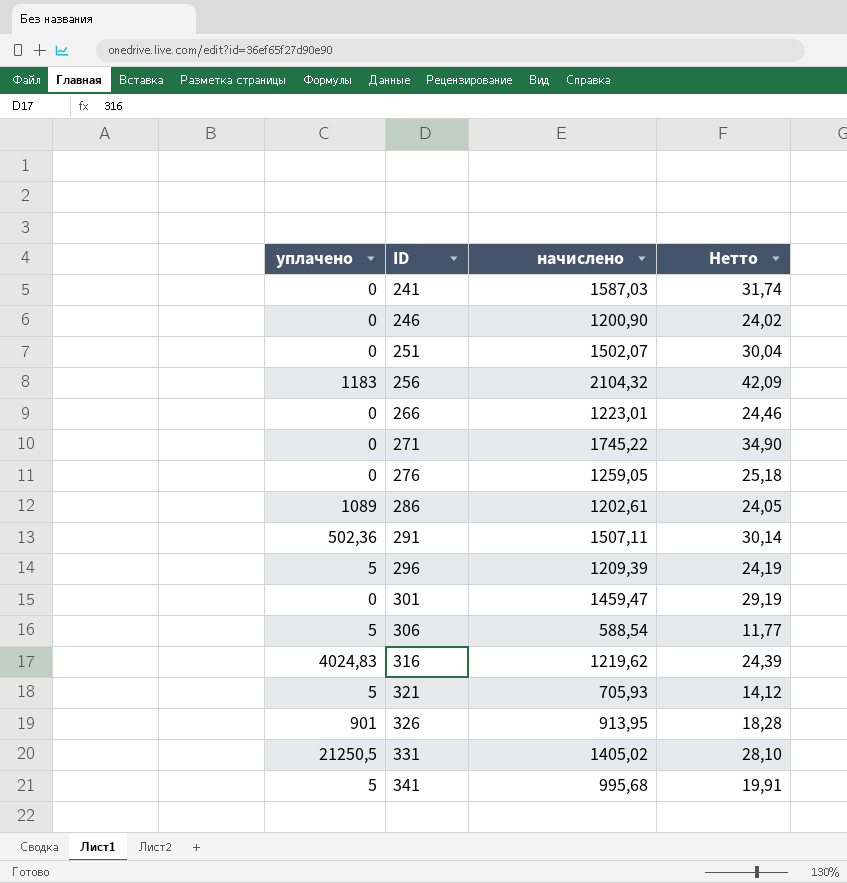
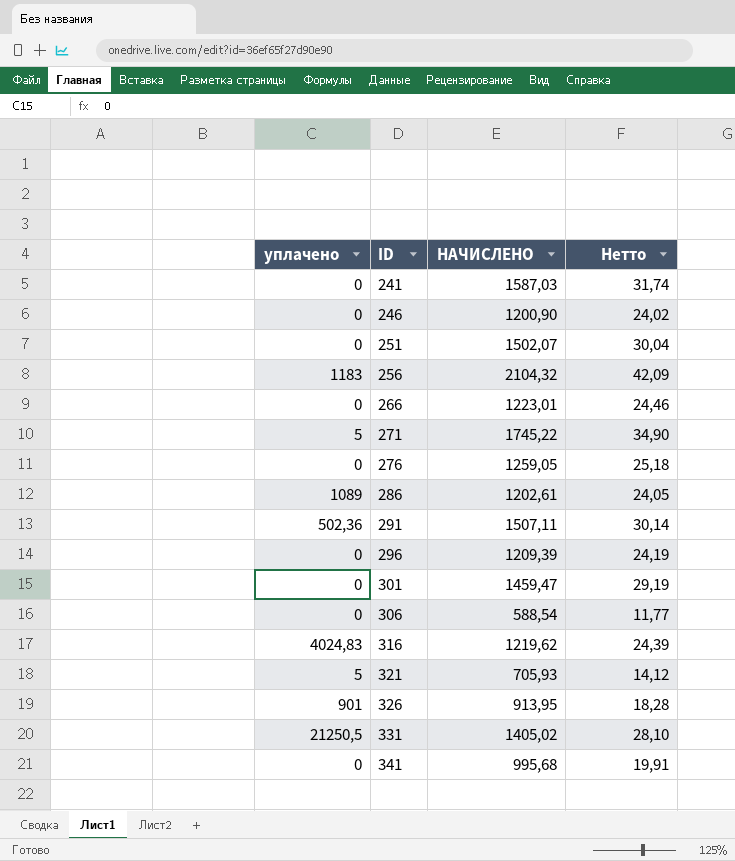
column name: начислено -> НАЧИСЛЕНО
271 | уплачено: 0 -> 5
296 | уплачено: 5 -> 0
306 | уплачено: 5 -> 0
341 | уплачено: 5 -> 0

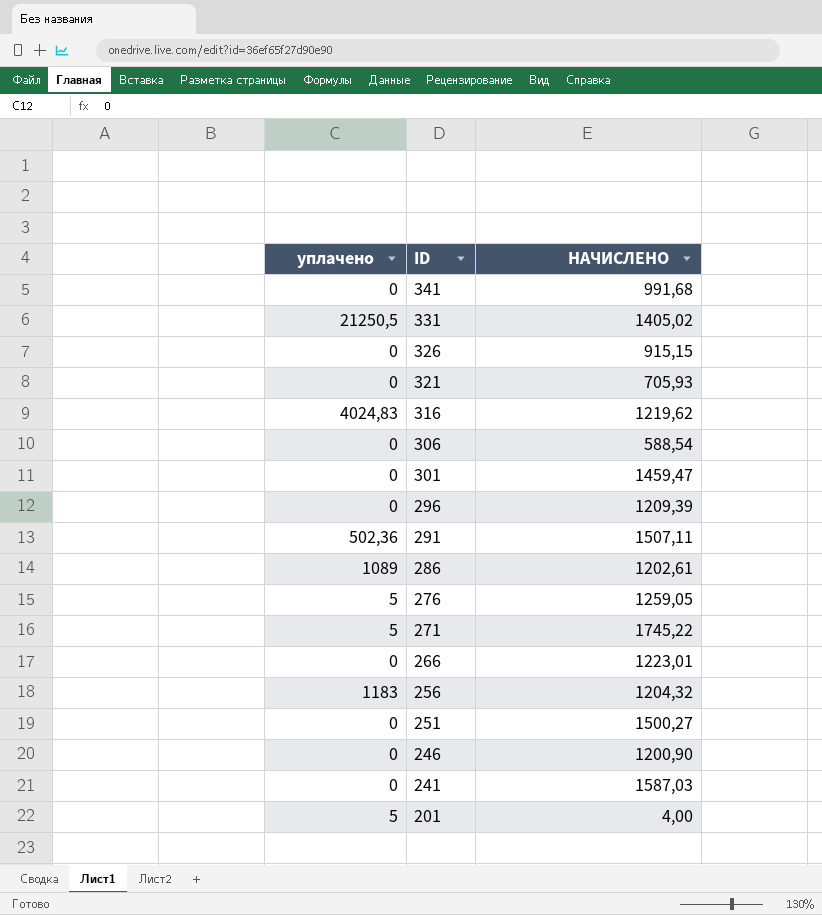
row order: ID ascending -> ID descending
column Нетто | formula: [НАЧИСЛЕНО] * 0,02 -> none
341 | НАЧИСЛЕНО: 995,68 -> 991,68
326 | уплачено: 901 -> 0
326 | НАЧИСЛЕНО: 913,95 -> 915,15
321 | уплачено: 5 -> 0
276 | уплачено: 0 -> 5
256 | НАЧИСЛЕНО: 2104,32 -> 1204,32
251 | НАЧИСЛЕНО: 1502,07 -> 1500,27
row 201: none -> 5 | 4,00

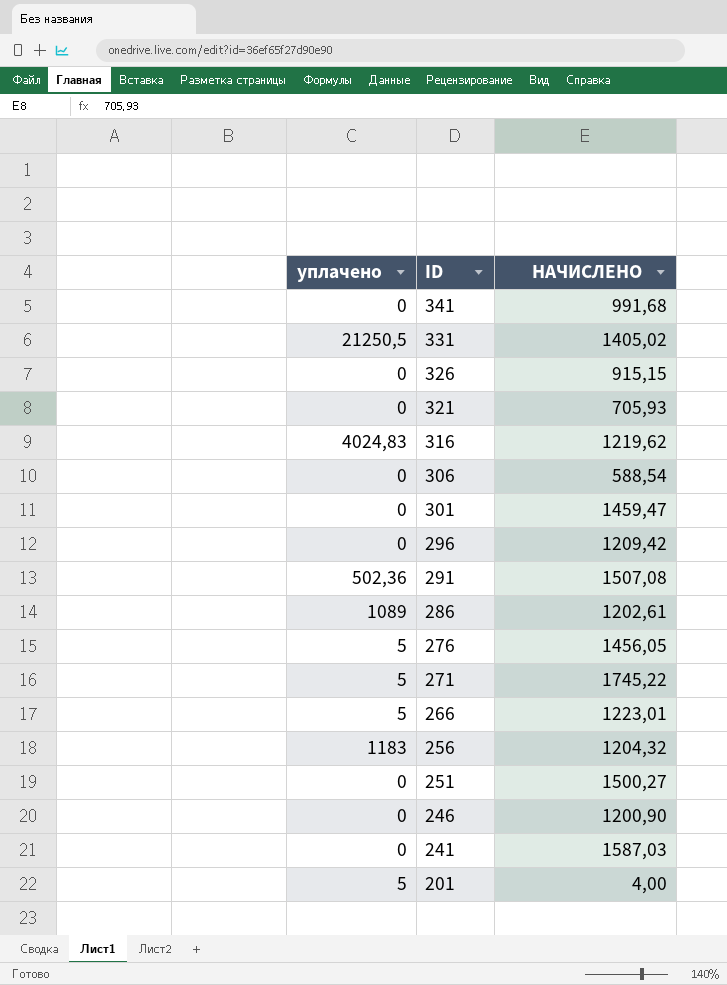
296 | НАЧИСЛЕНО: 1209,39 -> 1209,42
291 | НАЧИСЛЕНО: 1507,11 -> 1507,08
276 | НАЧИСЛЕНО: 1259,05 -> 1456,05
266 | уплачено: 0 -> 5

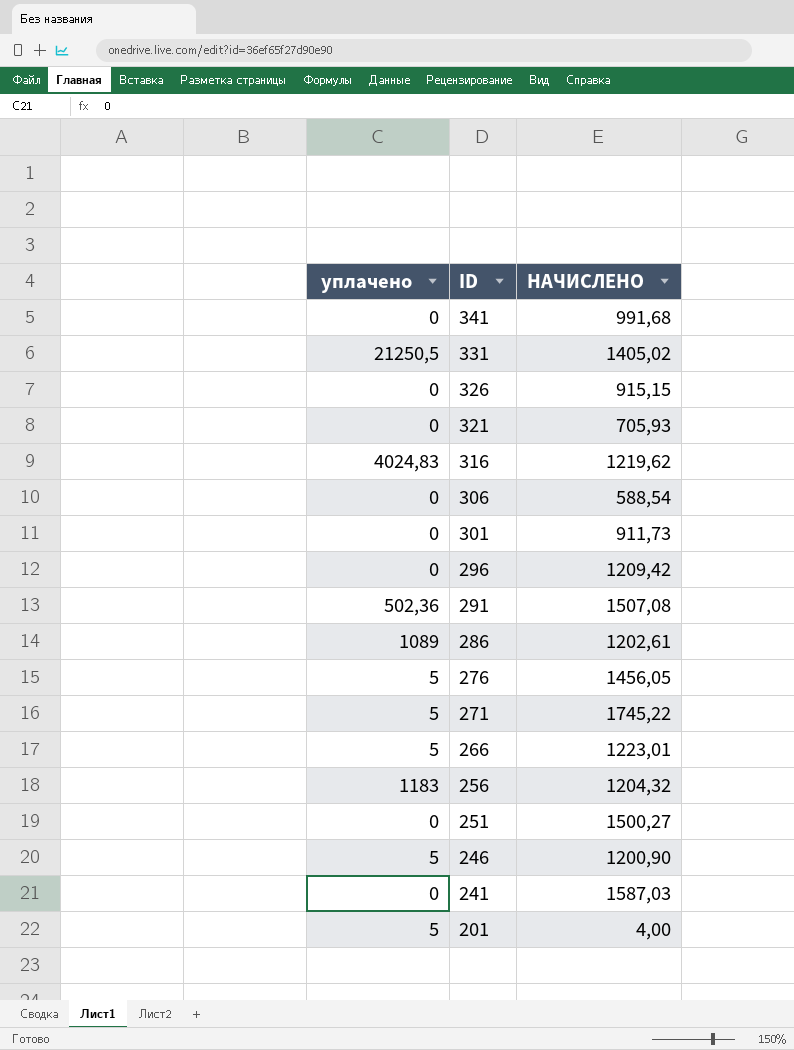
301 | НАЧИСЛЕНО: 1459,47 -> 911,73
246 | уплачено: 0 -> 5

